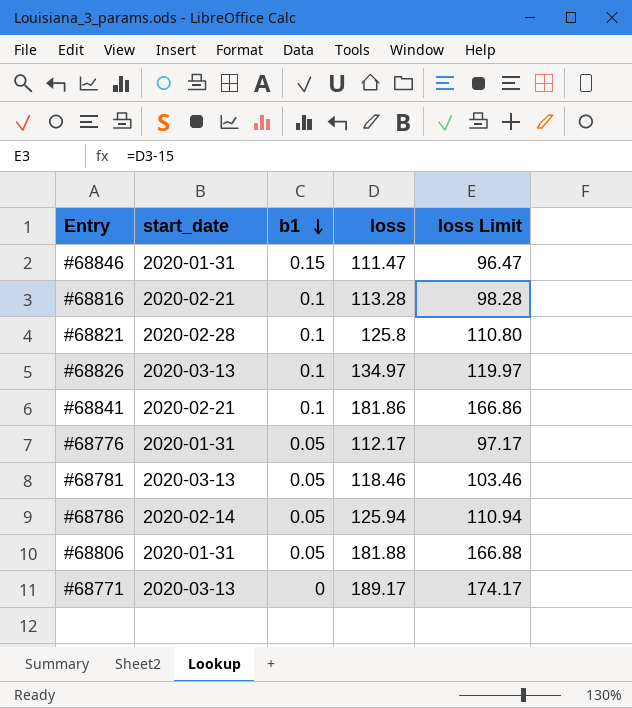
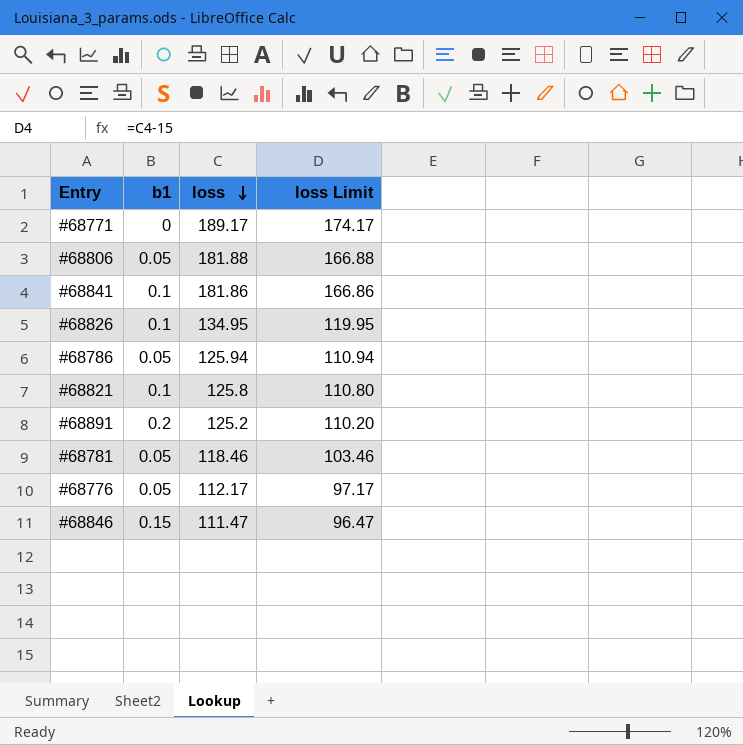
row order: b1 descending -> loss descending
column start_date | position: 2 -> none
row #68816: 2020-02-21 | 0.1 | 113.28 | 98.28 -> none
#68826 | loss: 134.97 -> 134.95
#68826 | loss Limit: 119.97 -> 119.95
row #68891: none -> 0.2 | 125.2 | 110.20

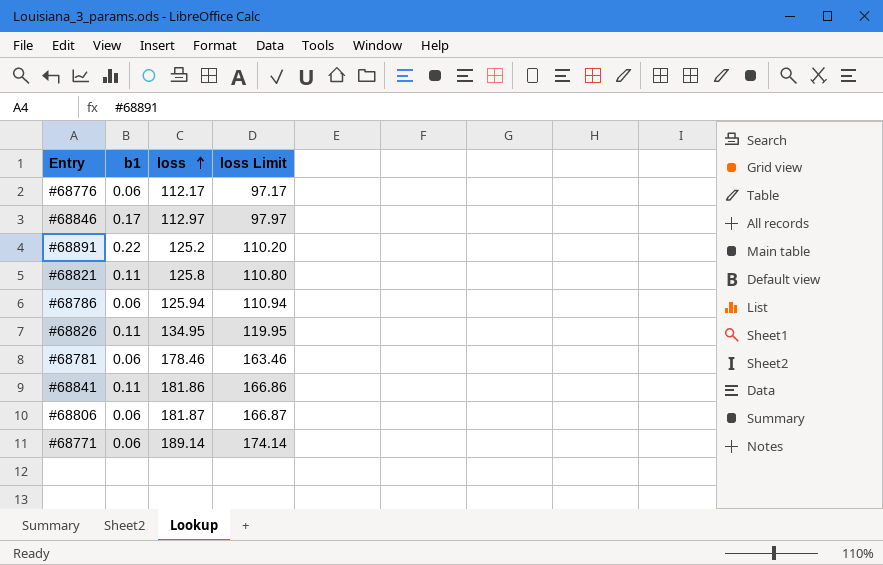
row order: loss descending -> loss ascending
#68776 | b1: 0.05 -> 0.06
#68846 | b1: 0.15 -> 0.17
#68846 | loss: 111.47 -> 112.97
#68846 | loss Limit: 96.47 -> 97.97
#68891 | b1: 0.2 -> 0.22
#68821 | b1: 0.1 -> 0.11
#68786 | b1: 0.05 -> 0.06
#68826 | b1: 0.1 -> 0.11
#68781 | b1: 0.05 -> 0.06
#68781 | loss: 118.46 -> 178.46
#68781 | loss Limit: 103.46 -> 163.46
#68841 | b1: 0.1 -> 0.11
#68806 | b1: 0.05 -> 0.06
#68806 | loss: 181.88 -> 181.87
#68806 | loss Limit: 166.88 -> 166.87
#68771 | b1: 0 -> 0.06
#68771 | loss: 189.17 -> 189.14
#68771 | loss Limit: 174.17 -> 174.14

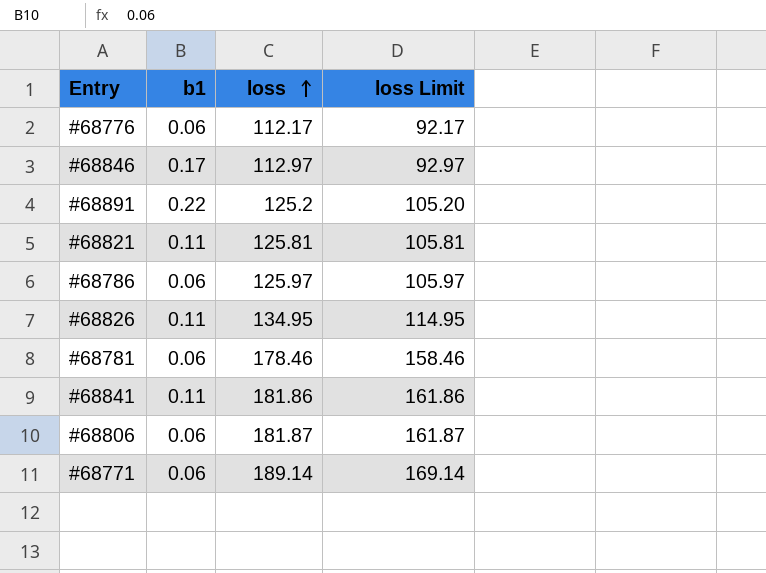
column loss Limit | formula: [loss] - 15 -> [loss] - 20
#68821 | loss: 125.8 -> 125.81
#68786 | loss: 125.94 -> 125.97

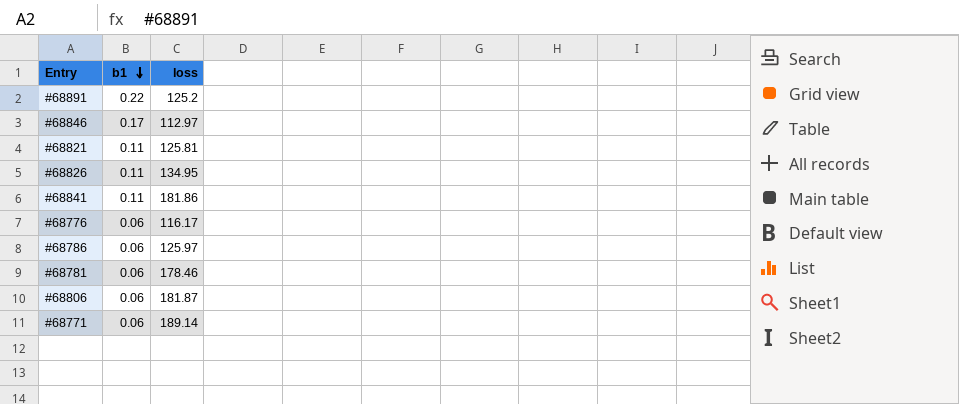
row order: loss ascending -> b1 descending
column loss Limit | formula: [loss] - 20 -> none
#68776 | loss: 112.17 -> 116.17

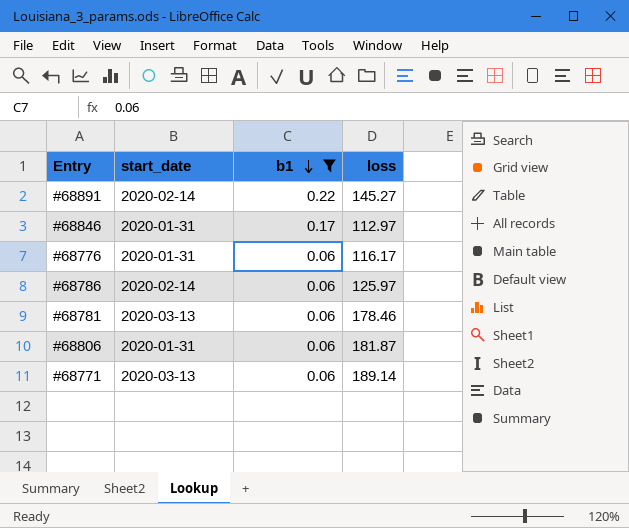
filter: none -> b1 != 0.11
column start_date | position: none -> 2
#68891 | loss: 125.2 -> 145.27

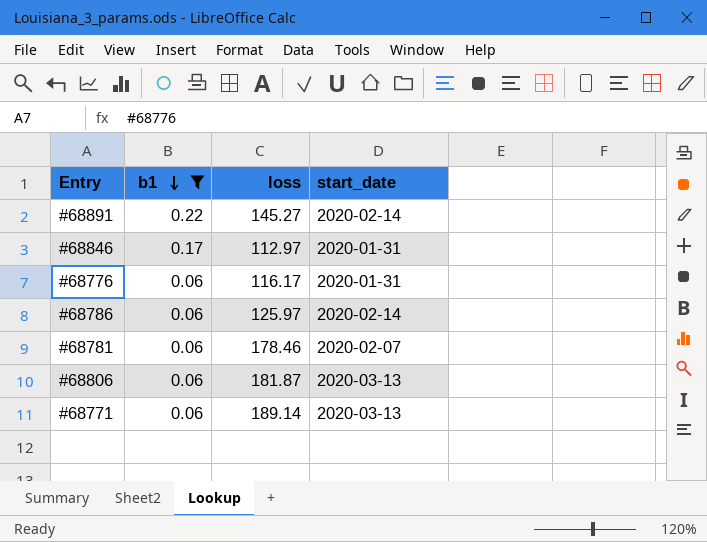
column start_date | position: 2 -> 4
#68781 | start_date: 2020-03-13 -> 2020-02-07
#68806 | start_date: 2020-01-31 -> 2020-03-13

